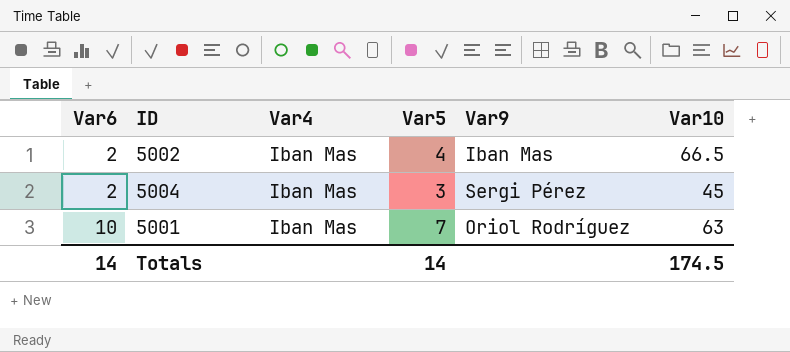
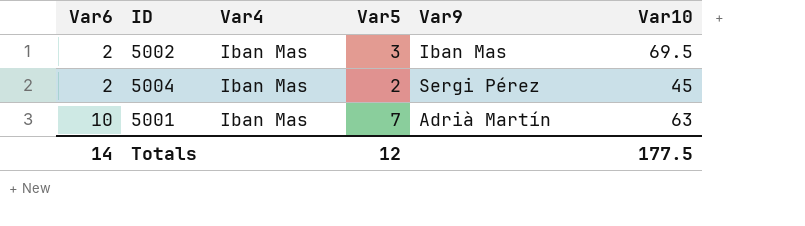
5002 | Var5: 4 -> 3
5002 | Var10: 66.5 -> 69.5
5004 | Var5: 3 -> 2
5001 | Var9: Oriol Rodríguez -> Adrià Martín
Totals | Var5: 14 -> 12
Totals | Var10: 174.5 -> 177.5

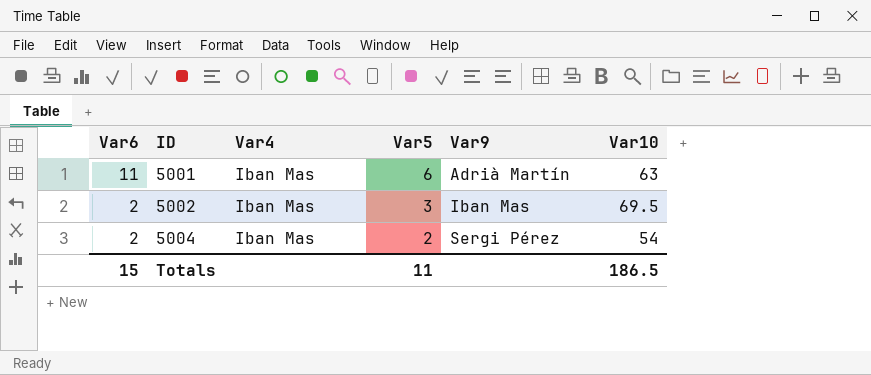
row order: Var6 ascending -> Var6 descending
5001 | Var6: 10 -> 11
5001 | Var5: 7 -> 6
5004 | Var10: 45 -> 54
Totals | Var6: 14 -> 15
Totals | Var5: 12 -> 11
Totals | Var10: 177.5 -> 186.5

